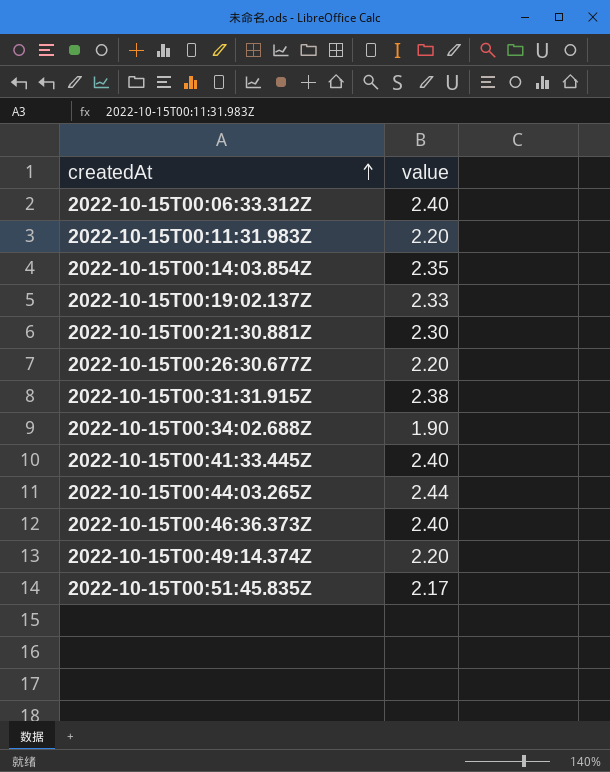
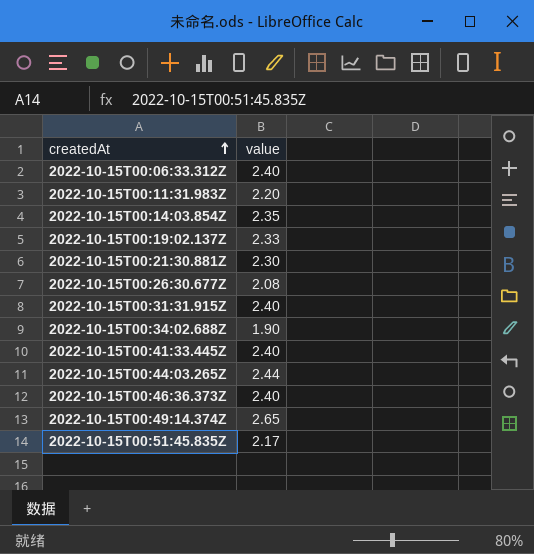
2022-10-15T00:26:30.677Z | value: 2.20 -> 2.08
2022-10-15T00:31:31.915Z | value: 2.38 -> 2.40
2022-10-15T00:49:14.374Z | value: 2.20 -> 2.65

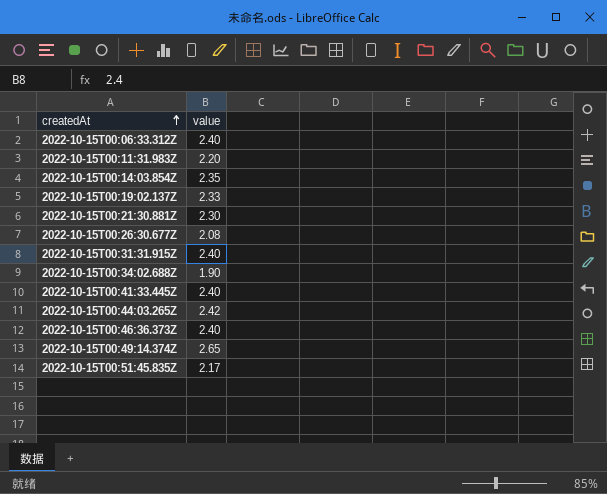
2022-10-15T00:44:03.265Z | value: 2.44 -> 2.42

